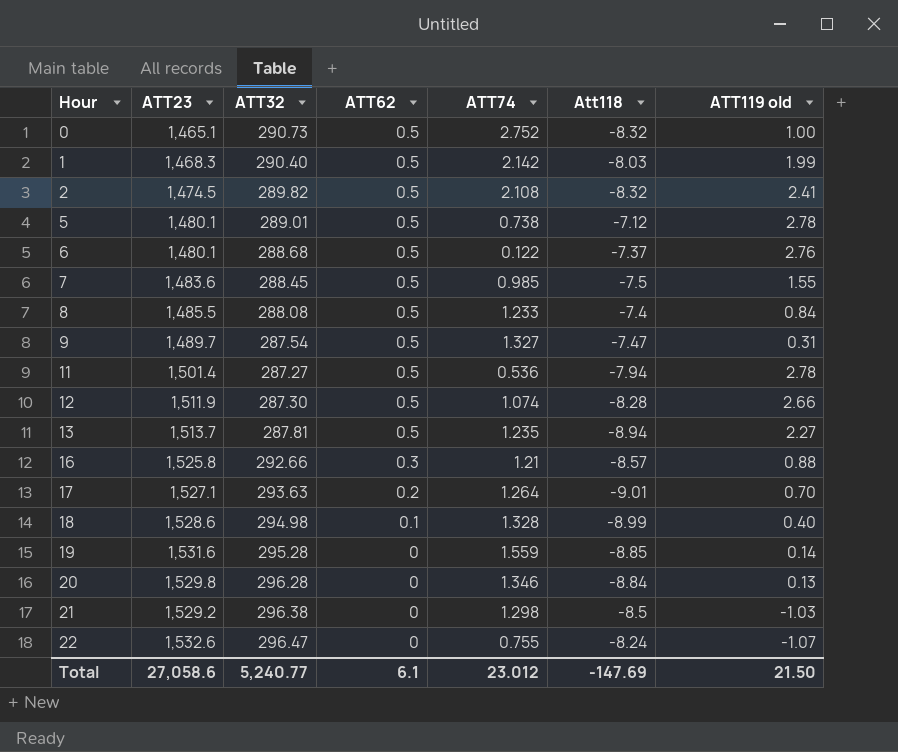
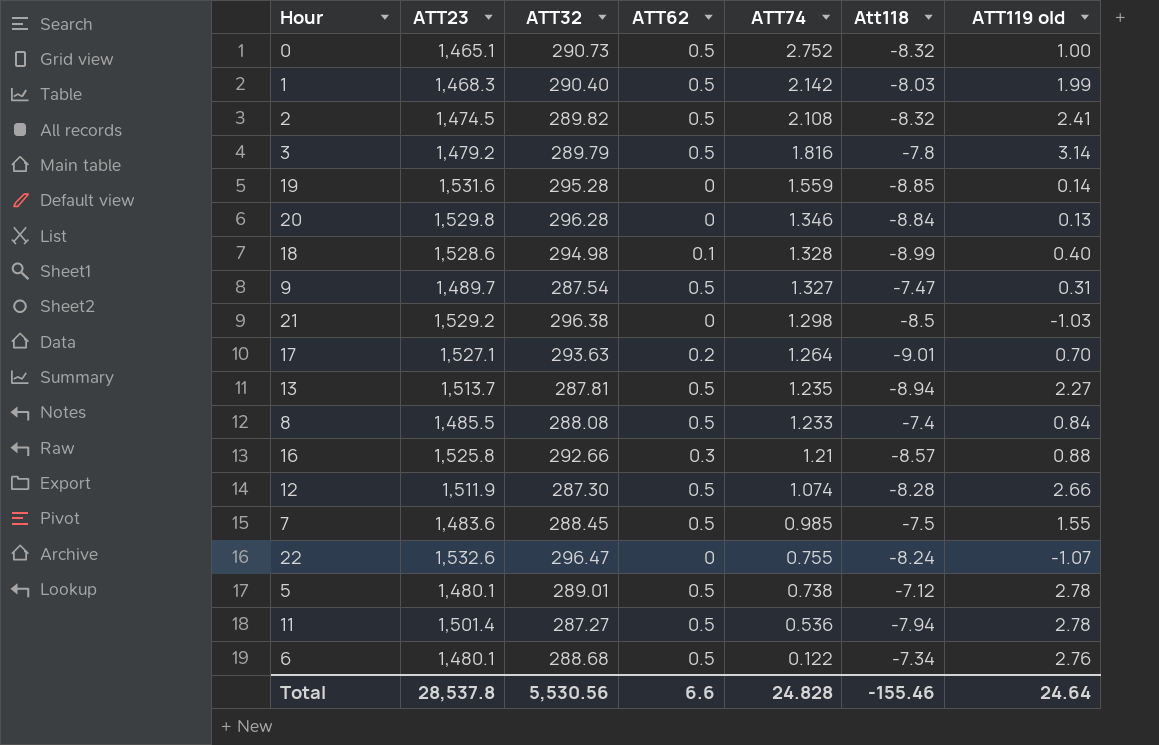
row order: Hour ascending -> ATT74 descending
row 3: none -> 1,479.2 | 289.79 | 0.5 | 1.816 | -7.8 | 3.14
6 | Att118: -7.37 -> -7.34
Total | ATT23: 27,058.6 -> 28,537.8
Total | ATT32: 5,240.77 -> 5,530.56
Total | ATT62: 6.1 -> 6.6
Total | ATT74: 23.012 -> 24.828
Total | Att118: -147.69 -> -155.46
Total | ATT119 old: 21.50 -> 24.64

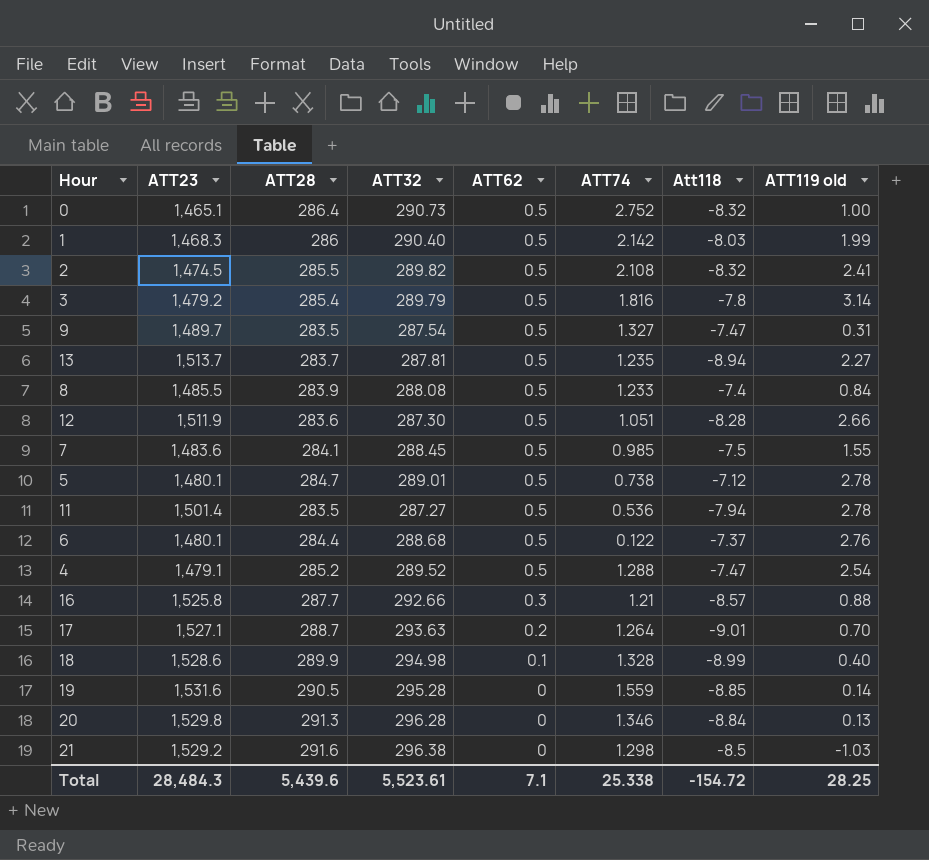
row order: ATT74 descending -> ATT62 descending
column ATT28 | position: none -> 3
row 22: 1,532.6 | 296.47 | 0 | 0.755 | -8.24 | -1.07 -> none
12 | ATT74: 1.074 -> 1.051
6 | Att118: -7.34 -> -7.37
row 4: none -> 1,479.1 | 285.2 | 289.52 | 0.5 | 1.288 | -7.47 | 2.54
Total | ATT23: 28,537.8 -> 28,484.3
Total | ATT32: 5,530.56 -> 5,523.61
Total | ATT62: 6.6 -> 7.1
Total | ATT74: 24.828 -> 25.338
Total | Att118: -155.46 -> -154.72
Total | ATT119 old: 24.64 -> 28.25

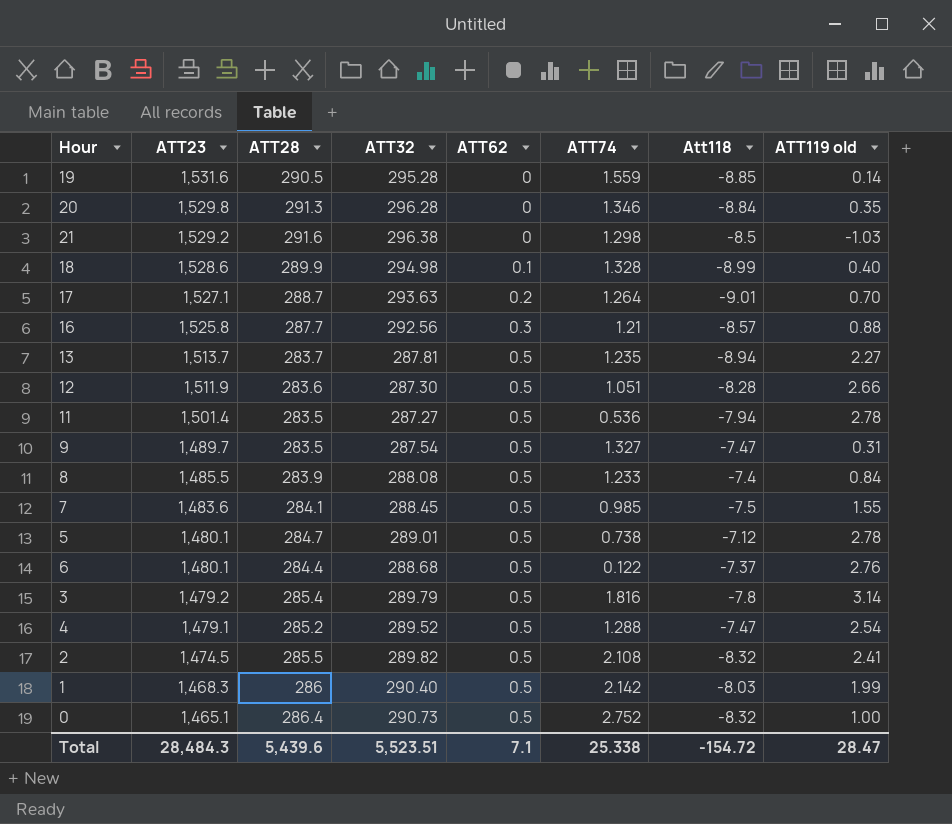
row order: ATT62 descending -> ATT23 descending
20 | ATT119 old: 0.13 -> 0.35
16 | ATT32: 292.66 -> 292.56
Total | ATT32: 5,523.61 -> 5,523.51
Total | ATT119 old: 28.25 -> 28.47

